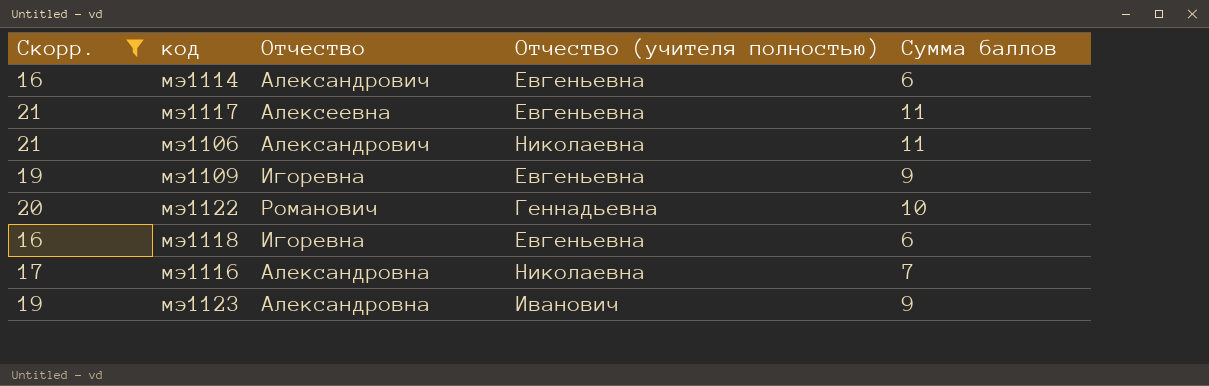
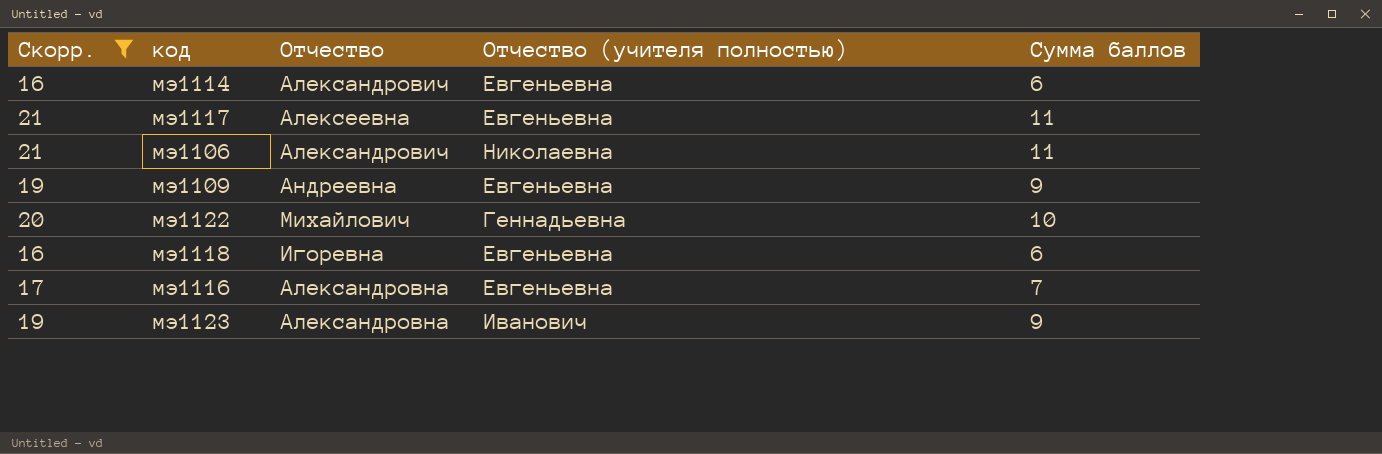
мэ1109 | Отчество: Игоревна -> Андреевна
мэ1122 | Отчество: Романович -> Михайлович
мэ1116 | Отчество (учителя полностью): Николаевна -> Евгеньевна

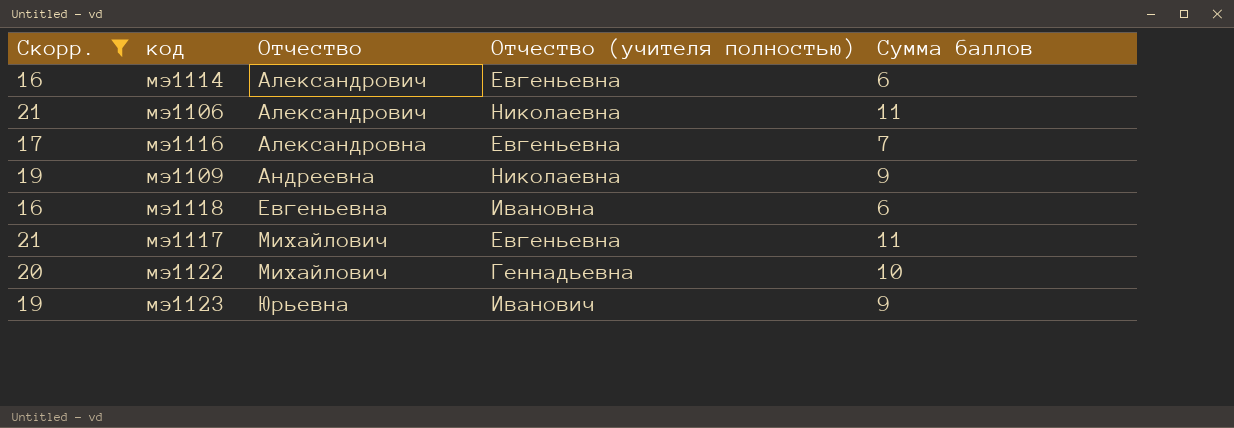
row order: none -> Отчество ascending
мэ1109 | Отчество (учителя полностью): Евгеньевна -> Николаевна
мэ1118 | Отчество: Игоревна -> Евгеньевна
мэ1118 | Отчество (учителя полностью): Евгеньевна -> Ивановна
мэ1117 | Отчество: Алексеевна -> Михайлович
мэ1123 | Отчество: Александровна -> Юрьевна

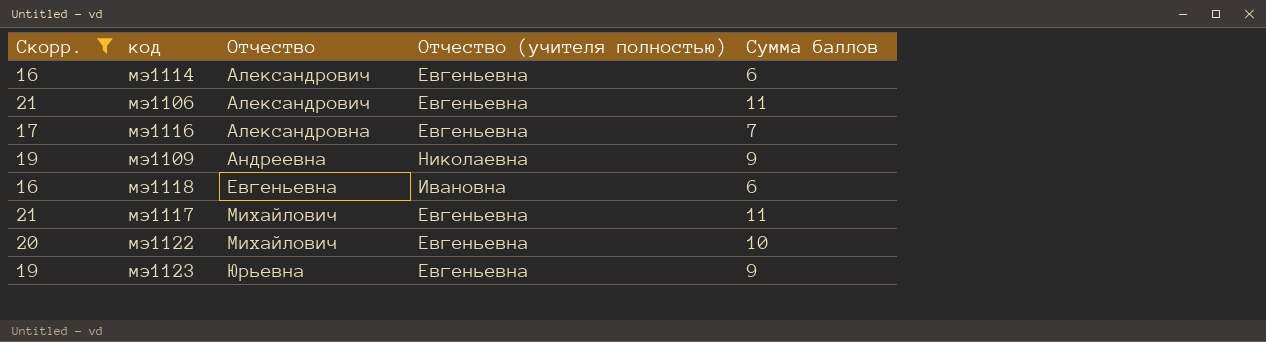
мэ1106 | Отчество (учителя полностью): Николаевна -> Евгеньевна
мэ1122 | Отчество (учителя полностью): Геннадьевна -> Евгеньевна
мэ1123 | Отчество (учителя полностью): Иванович -> Евгеньевна

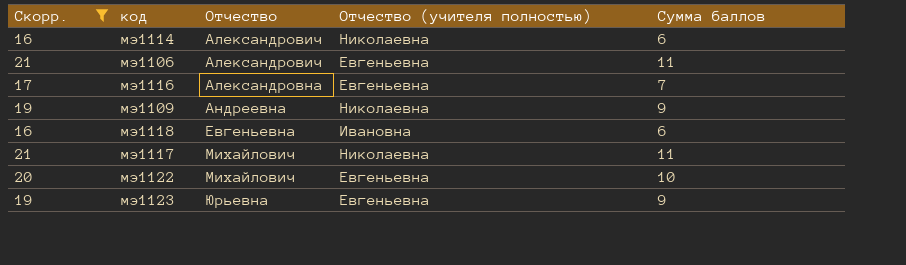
мэ1114 | Отчество (учителя полностью): Евгеньевна -> Николаевна
мэ1117 | Отчество (учителя полностью): Евгеньевна -> Николаевна

